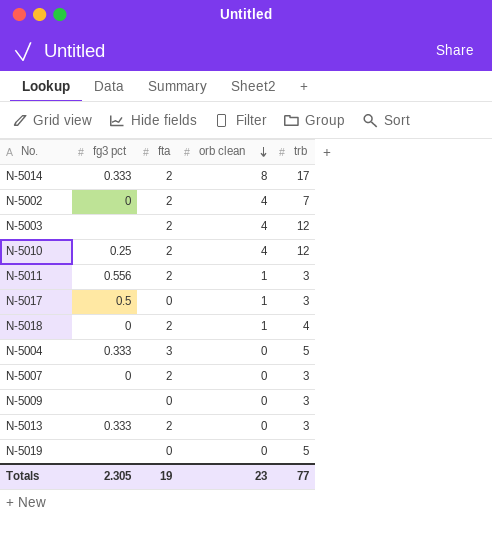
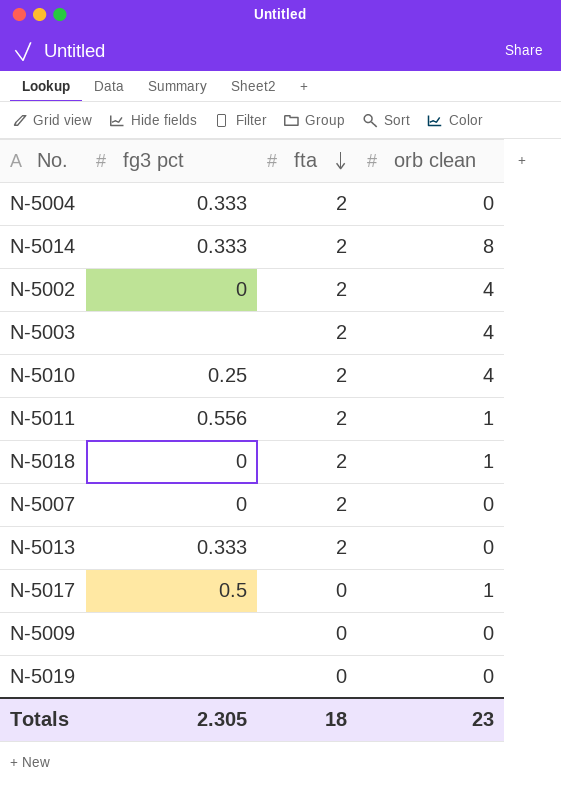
row order: orb clean descending -> fta descending
column trb | position: 5 -> none
N-5004 | fta: 3 -> 2
Totals | fta: 19 -> 18

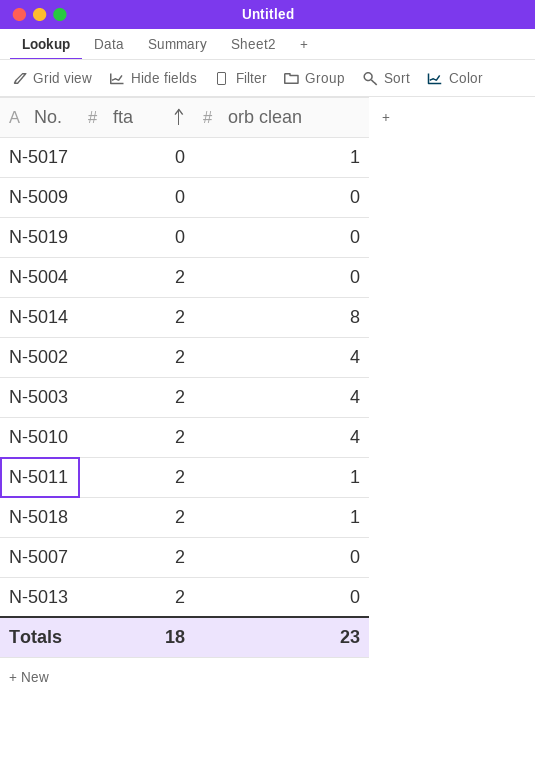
row order: fta descending -> fta ascending
column fg3 pct | position: 2 -> none

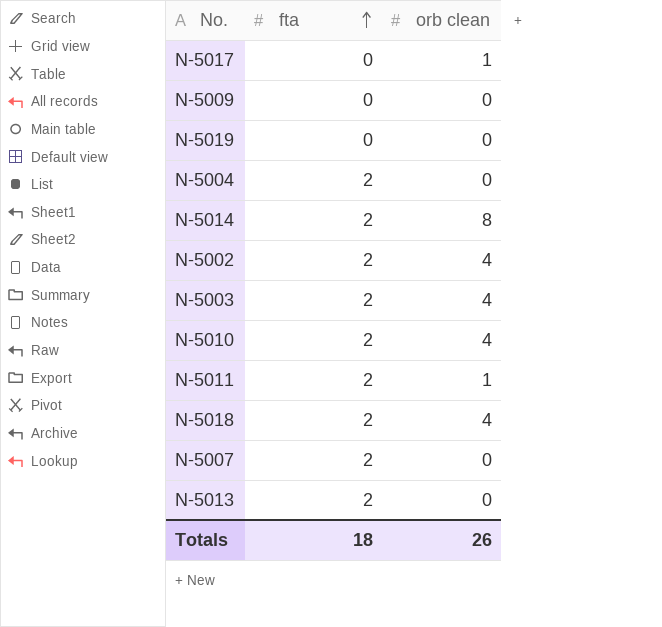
N-5018 | orb clean: 1 -> 4
Totals | orb clean: 23 -> 26

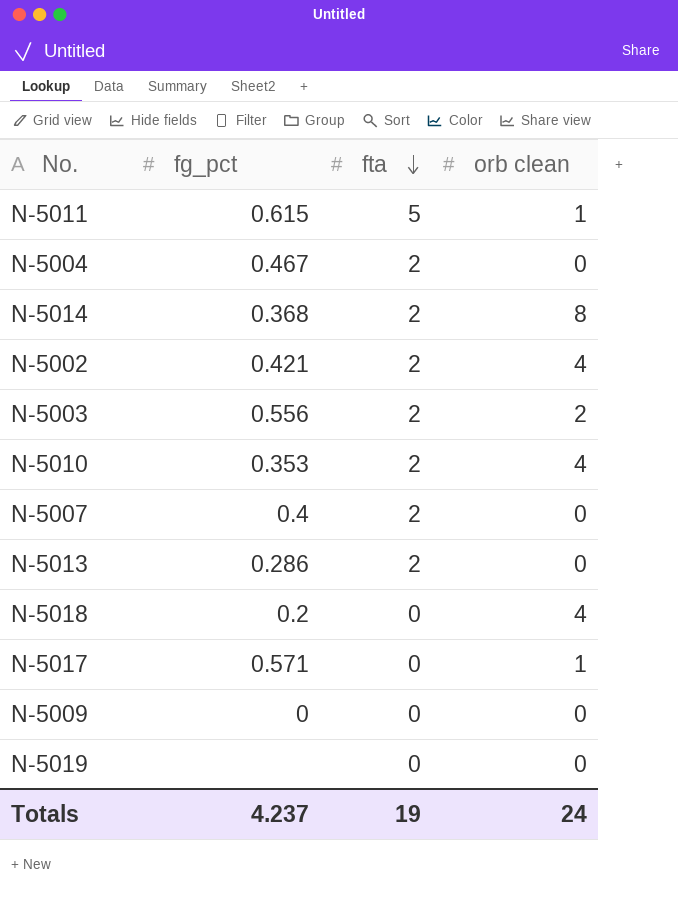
row order: fta ascending -> fta descending
column fg_pct | position: none -> 2
N-5011 | fta: 2 -> 5
N-5003 | orb clean: 4 -> 2
N-5018 | fta: 2 -> 0
Totals | fta: 18 -> 19
Totals | orb clean: 26 -> 24

